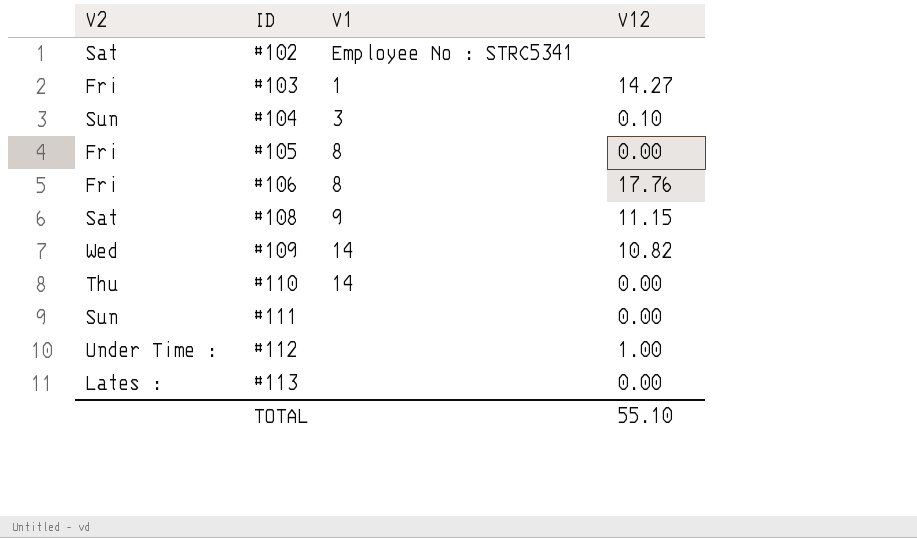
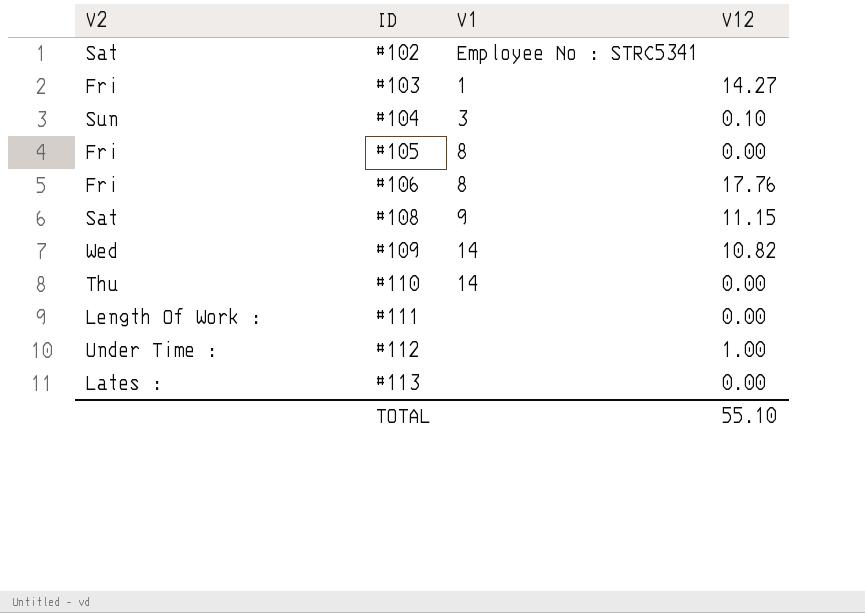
#111 | V2: Sun -> Length Of Work :

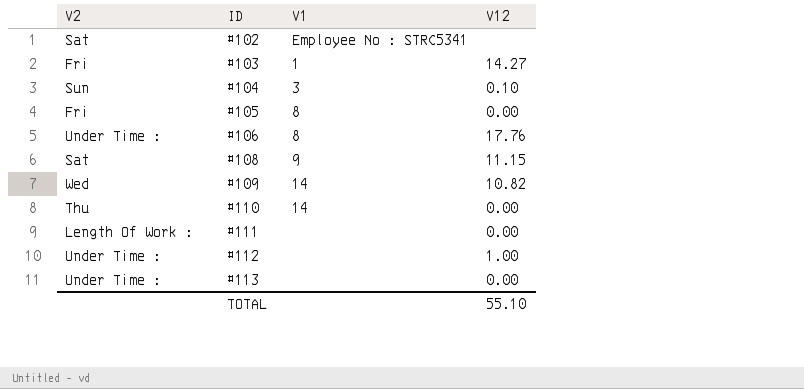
#106 | V2: Fri -> Under Time :
#113 | V2: Lates : -> Under Time :

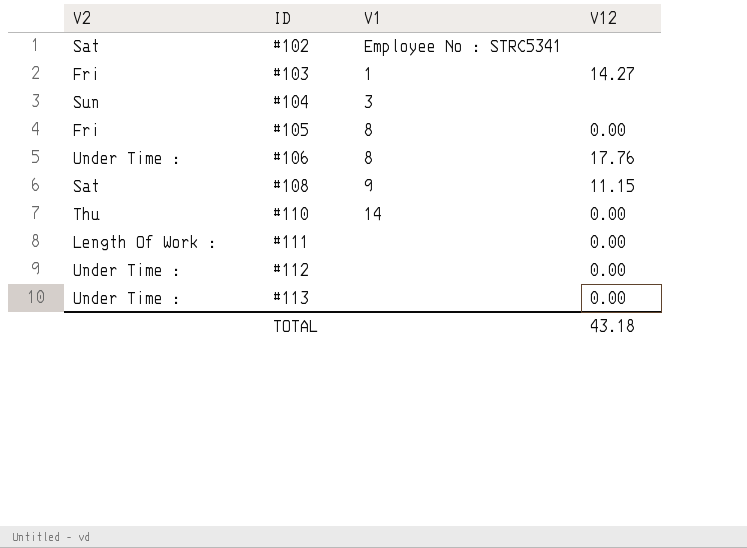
row #109: Wed | 14 | 10.82 -> none
#104 | V12: 0.10 -> none
#112 | V12: 1.00 -> 0.00
TOTAL | V12: 55.10 -> 43.18

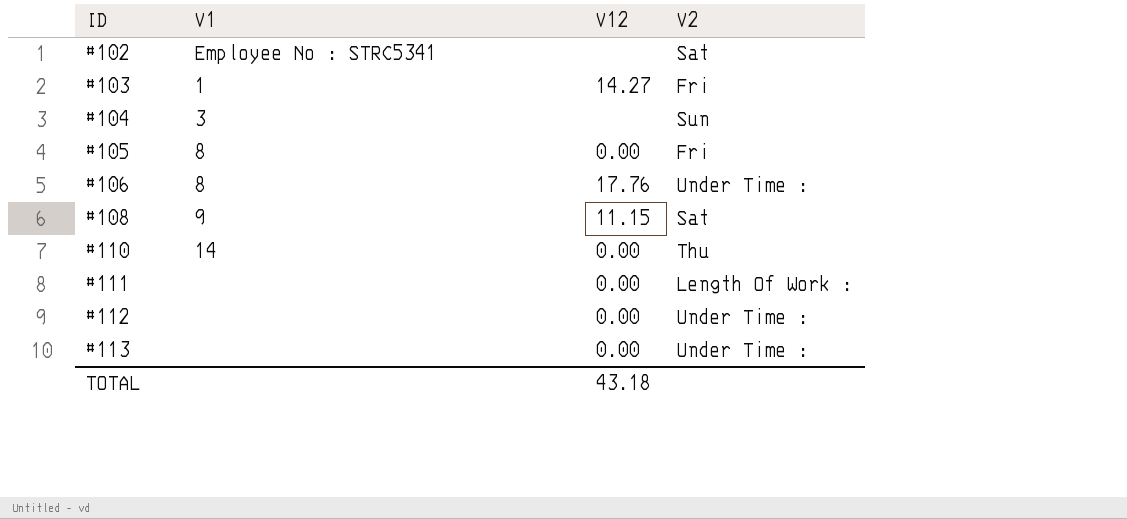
column V2 | position: 1 -> 4

